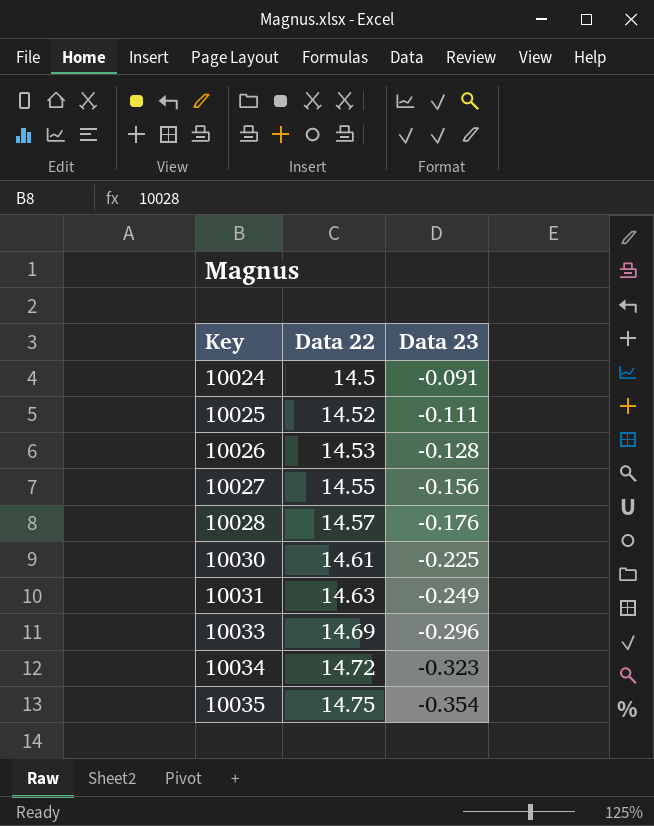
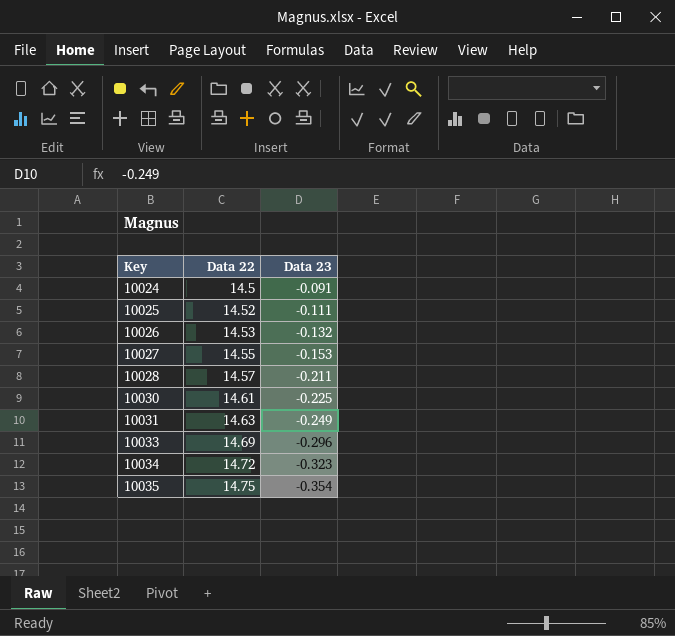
10026 | Data 23: -0.128 -> -0.132
10027 | Data 23: -0.156 -> -0.153
10028 | Data 23: -0.176 -> -0.211

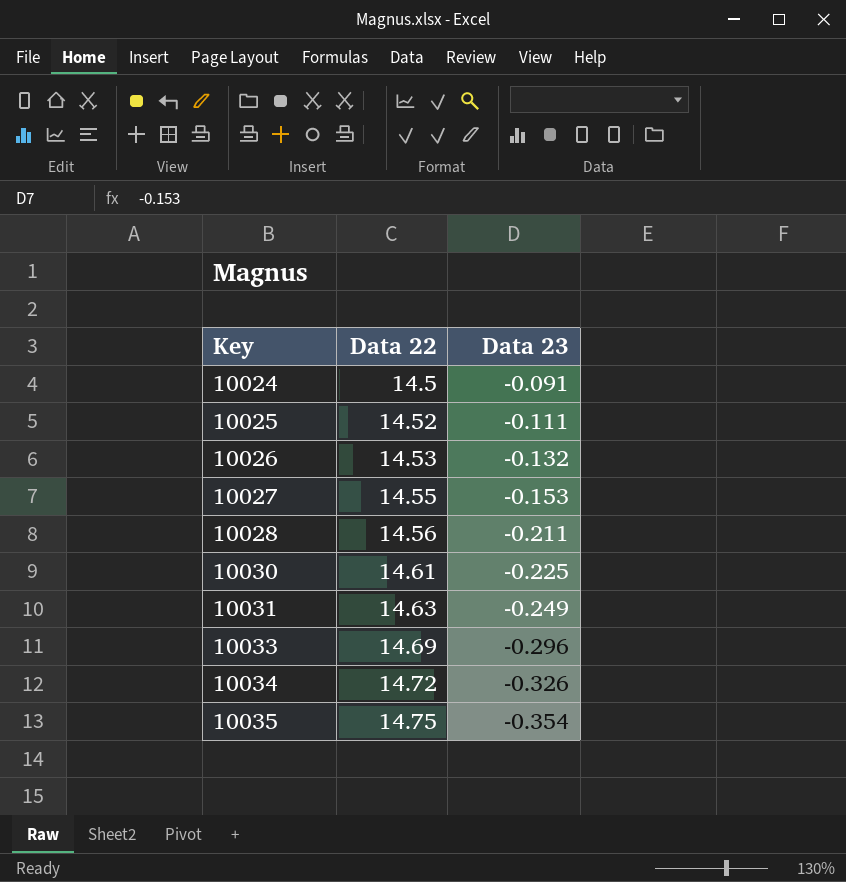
10028 | Data 22: 14.57 -> 14.56
10034 | Data 23: -0.323 -> -0.326

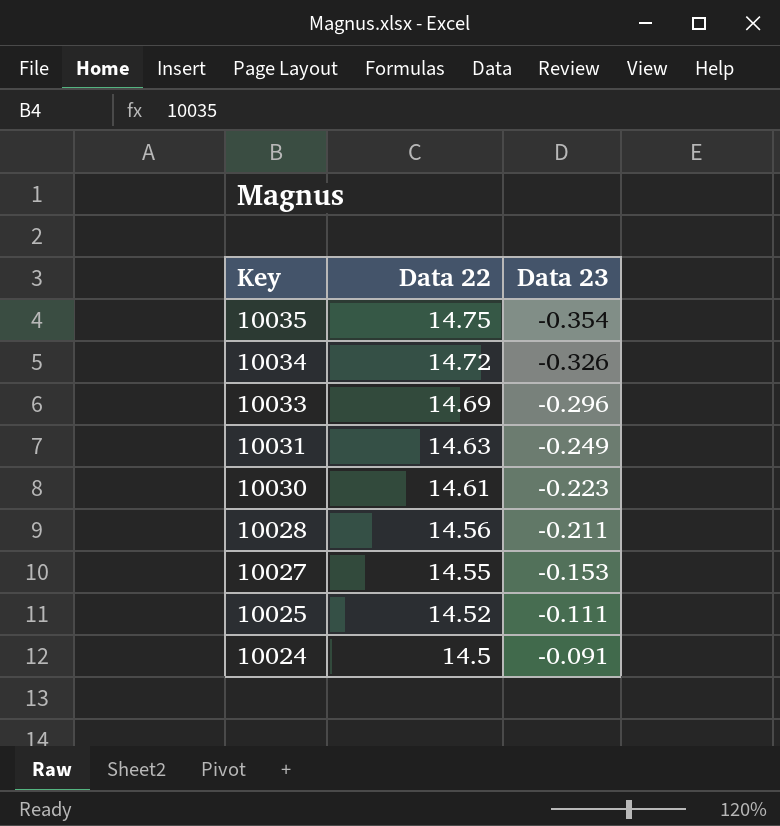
row order: Key ascending -> Key descending
row 10026: 14.53 | -0.132 -> none
10030 | Data 23: -0.225 -> -0.223

